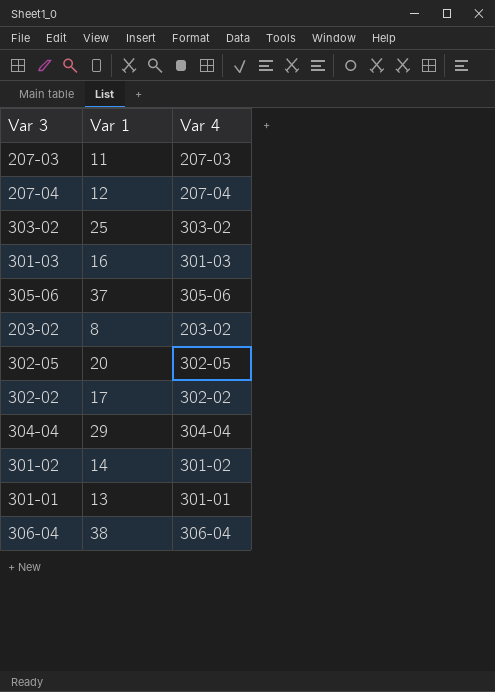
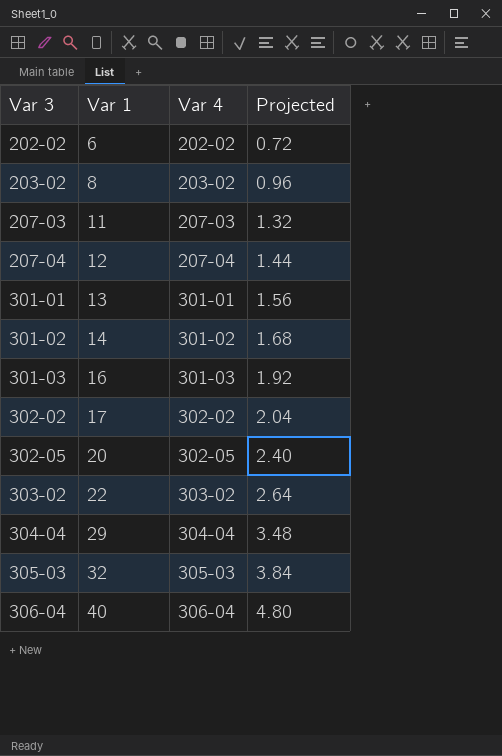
row order: none -> Var 3 ascending
column Projected | formula: none -> [Var 1] * 0.12
row 305-06: 37 | 305-06 -> none
row 202-02: none -> 6 | 202-02 | 0.72
303-02 | Var 1: 25 -> 22
row 305-03: none -> 32 | 305-03 | 3.84
306-04 | Var 1: 38 -> 40

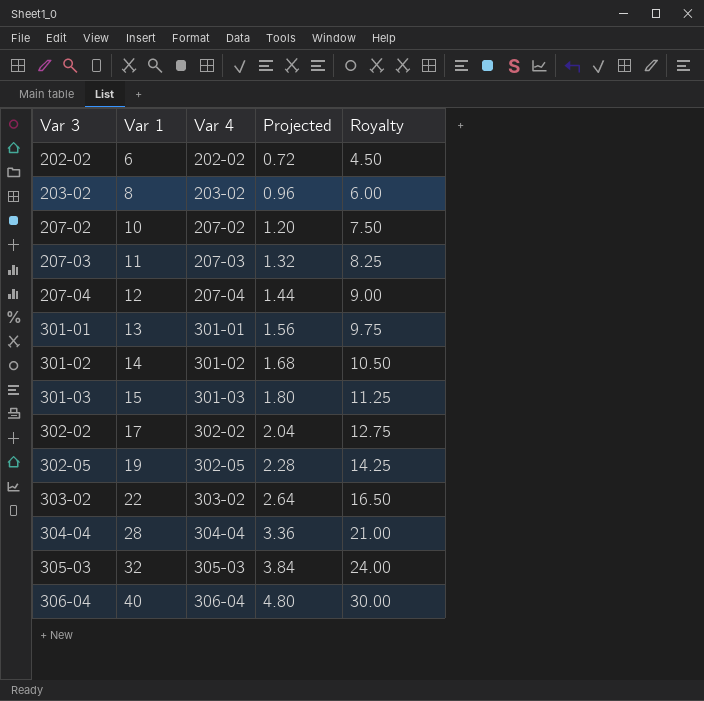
column Royalty | formula: none -> [Var 1] * 0.75
row 207-02: none -> 10 | 207-02 | 1.20 | 7.50
301-03 | Var 1: 16 -> 15
301-03 | Projected: 1.92 -> 1.80
302-05 | Var 1: 20 -> 19
302-05 | Projected: 2.40 -> 2.28
304-04 | Var 1: 29 -> 28
304-04 | Projected: 3.48 -> 3.36

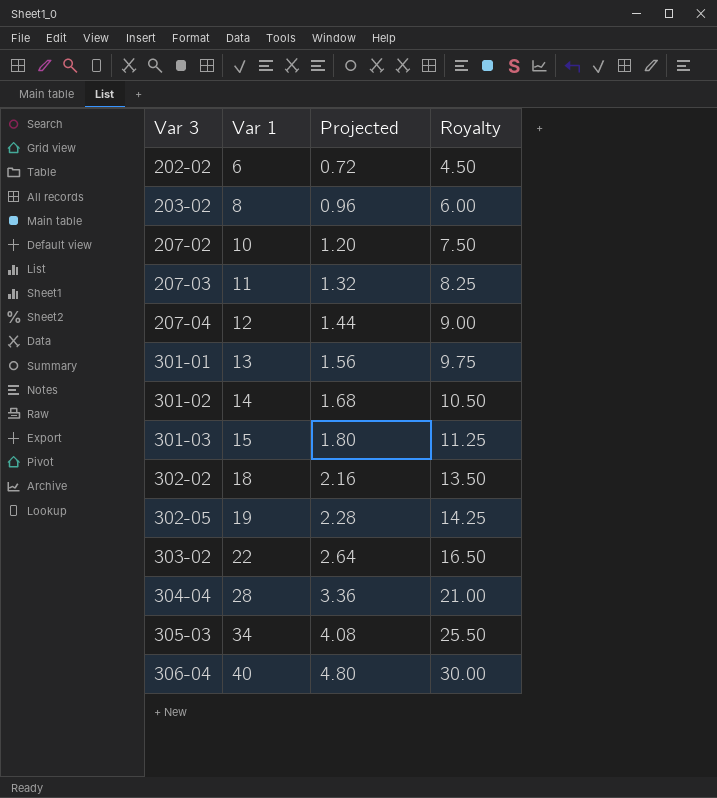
column Var 4 | position: 3 -> none
302-02 | Var 1: 17 -> 18
302-02 | Projected: 2.04 -> 2.16
302-02 | Royalty: 12.75 -> 13.50
305-03 | Var 1: 32 -> 34
305-03 | Projected: 3.84 -> 4.08
305-03 | Royalty: 24.00 -> 25.50

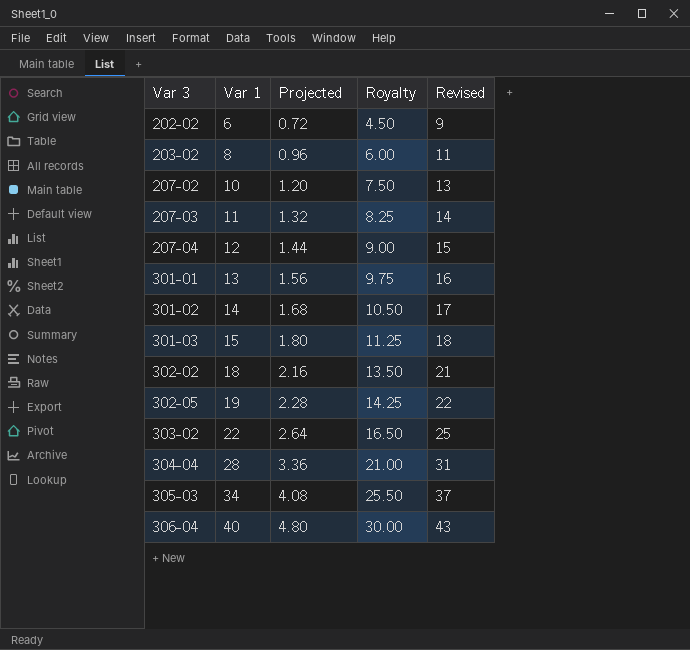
column Revised | formula: none -> [Var 1] + 3

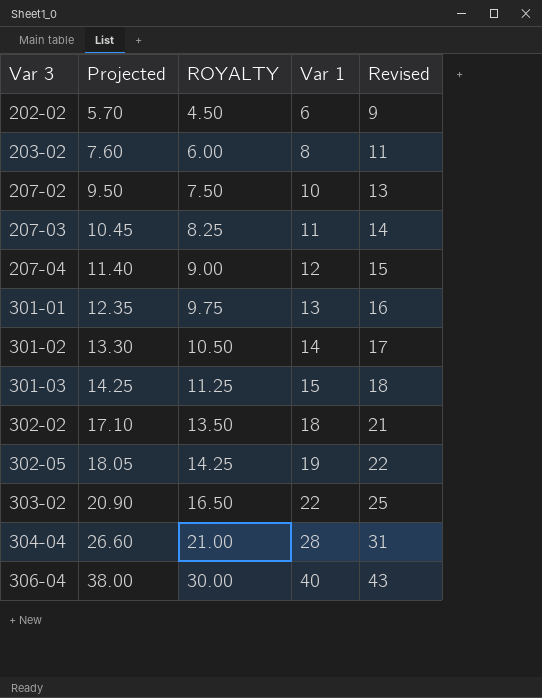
column Projected | formula: [Var 1] * 0.12 -> [Var 1] * 0.95
column name: Royalty -> ROYALTY
column Var 1 | position: 2 -> 4
row 305-03: 34 | 4.08 | 25.50 | 37 -> none

